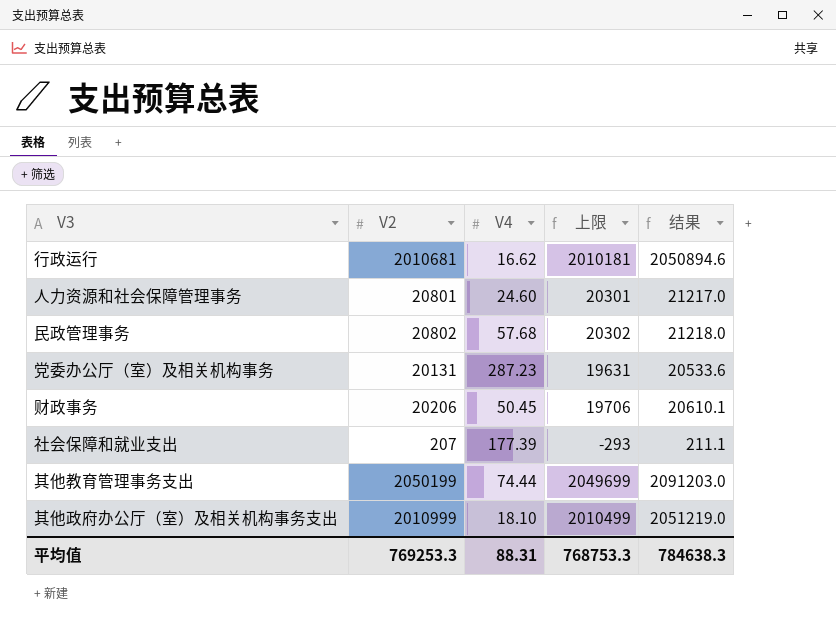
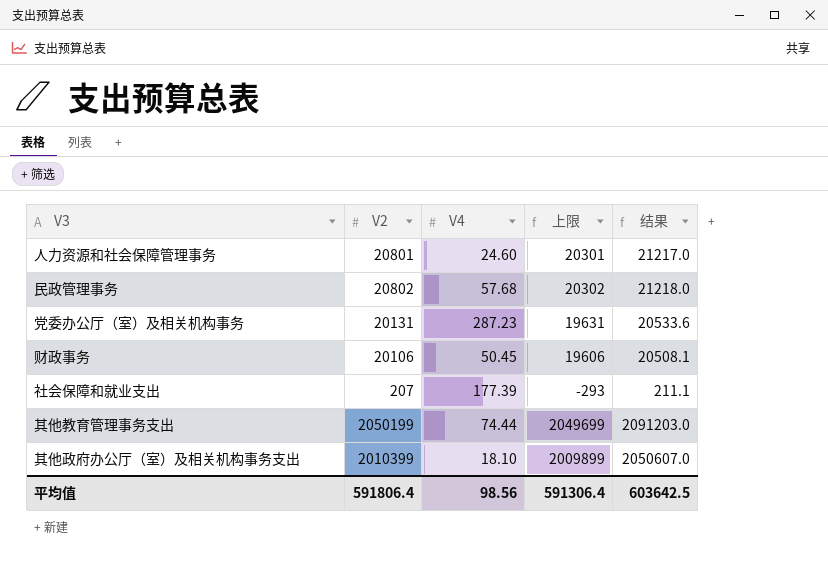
row 行政运行: 2010681 | 16.62 | 2010181 | 2050894.6 -> none
财政事务 | V2: 20206 -> 20106
财政事务 | 上限: 19706 -> 19606
财政事务 | 结果: 20610.1 -> 20508.1
其他政府办公厅（室）及相关机构事务支出 | V2: 2010999 -> 2010399
其他政府办公厅（室）及相关机构事务支出 | 上限: 2010499 -> 2009899
其他政府办公厅（室）及相关机构事务支出 | 结果: 2051219.0 -> 2050607.0
平均值 | V2: 769253.3 -> 591806.4
平均值 | V4: 88.31 -> 98.56
平均值 | 上限: 768753.3 -> 591306.4
平均值 | 结果: 784638.3 -> 603642.5

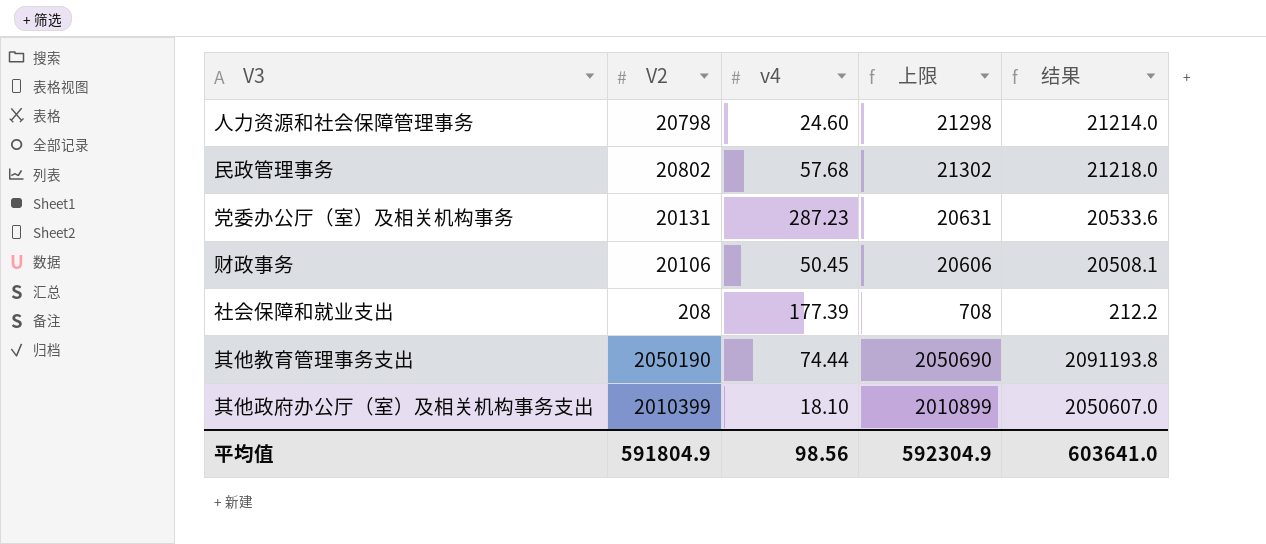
column name: V4 -> v4
column 上限 | formula: [V2] - 500 -> [V2] + 500
人力资源和社会保障管理事务 | V2: 20801 -> 20798
人力资源和社会保障管理事务 | 结果: 21217.0 -> 21214.0
社会保障和就业支出 | V2: 207 -> 208
社会保障和就业支出 | 结果: 211.1 -> 212.2
其他教育管理事务支出 | V2: 2050199 -> 2050190
其他教育管理事务支出 | 结果: 2091203.0 -> 2091193.8
平均值 | V2: 591806.4 -> 591804.9
平均值 | 上限: 591306.4 -> 592304.9
平均值 | 结果: 603642.5 -> 603641.0

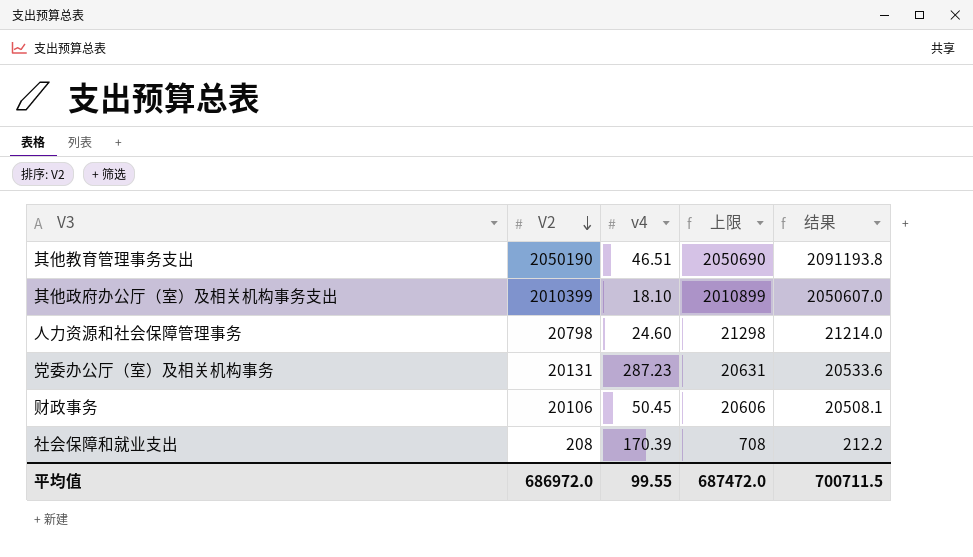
row order: none -> V2 descending
row 民政管理事务: 20802 | 57.68 | 21302 | 21218.0 -> none
其他教育管理事务支出 | v4: 74.44 -> 46.51
社会保障和就业支出 | v4: 177.39 -> 170.39
平均值 | V2: 591804.9 -> 686972.0
平均值 | v4: 98.56 -> 99.55
平均值 | 上限: 592304.9 -> 687472.0
平均值 | 结果: 603641.0 -> 700711.5

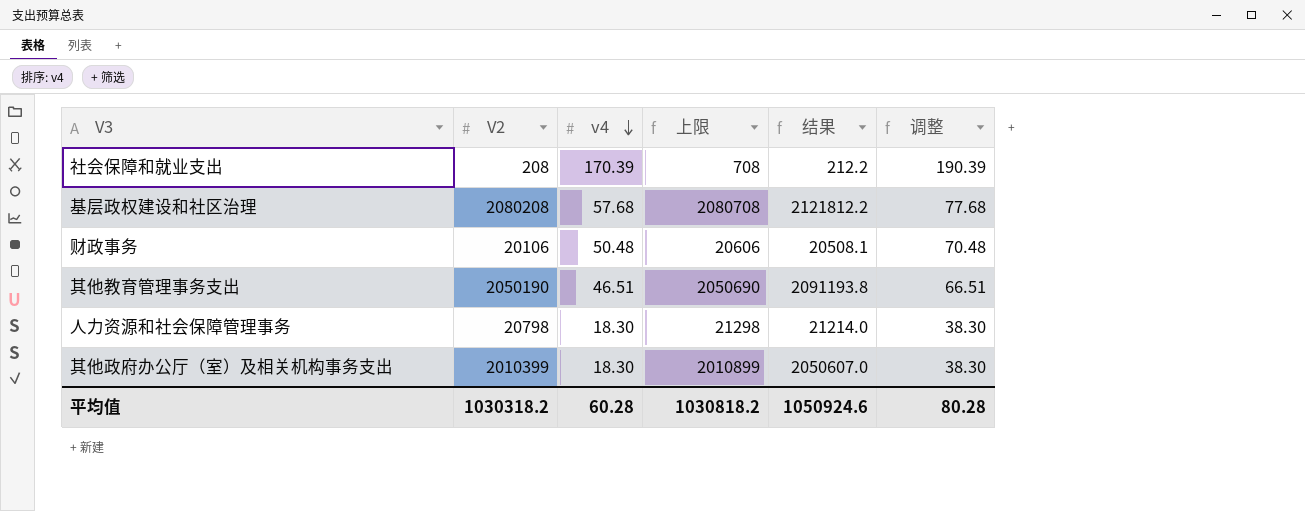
row order: V2 descending -> v4 descending
column 调整 | formula: none -> [v4] + 20
row 党委办公厅（室）及相关机构事务: 20131 | 287.23 | 20631 | 20533.6 -> none
row 基层政权建设和社区治理: none -> 2080208 | 57.68 | 2080708 | 2121812.2 | 77.68
财政事务 | v4: 50.45 -> 50.48
人力资源和社会保障管理事务 | v4: 24.60 -> 18.30
其他政府办公厅（室）及相关机构事务支出 | v4: 18.10 -> 18.30
平均值 | V2: 686972.0 -> 1030318.2
平均值 | v4: 99.55 -> 60.28
平均值 | 上限: 687472.0 -> 1030818.2
平均值 | 结果: 700711.5 -> 1050924.6

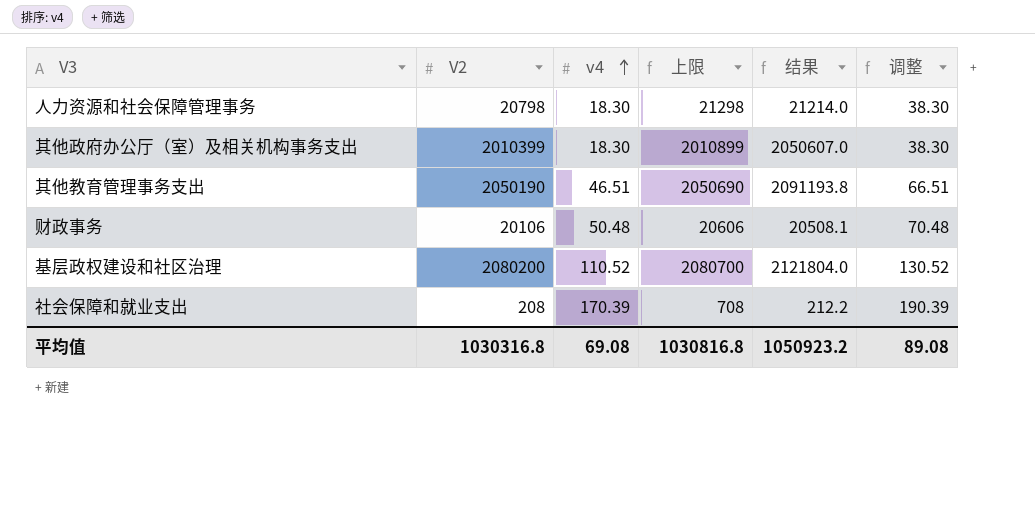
row order: v4 descending -> v4 ascending
基层政权建设和社区治理 | V2: 2080208 -> 2080200
基层政权建设和社区治理 | v4: 57.68 -> 110.52
基层政权建设和社区治理 | 上限: 2080708 -> 2080700
基层政权建设和社区治理 | 结果: 2121812.2 -> 2121804.0
基层政权建设和社区治理 | 调整: 77.68 -> 130.52
平均值 | V2: 1030318.2 -> 1030316.8
平均值 | v4: 60.28 -> 69.08
平均值 | 上限: 1030818.2 -> 1030816.8
平均值 | 结果: 1050924.6 -> 1050923.2
平均值 | 调整: 80.28 -> 89.08

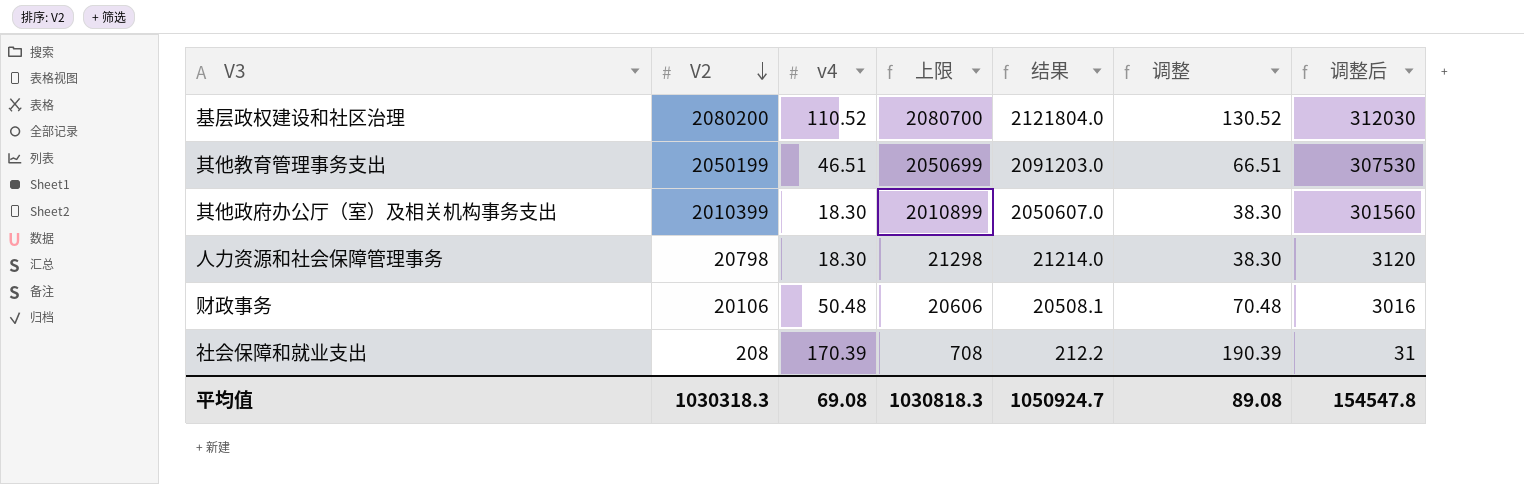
row order: v4 ascending -> V2 descending
column 调整后 | formula: none -> [V2] * 0.15
其他教育管理事务支出 | V2: 2050190 -> 2050199
其他教育管理事务支出 | 上限: 2050690 -> 2050699
其他教育管理事务支出 | 结果: 2091193.8 -> 2091203.0
平均值 | V2: 1030316.8 -> 1030318.3
平均值 | 上限: 1030816.8 -> 1030818.3
平均值 | 结果: 1050923.2 -> 1050924.7

